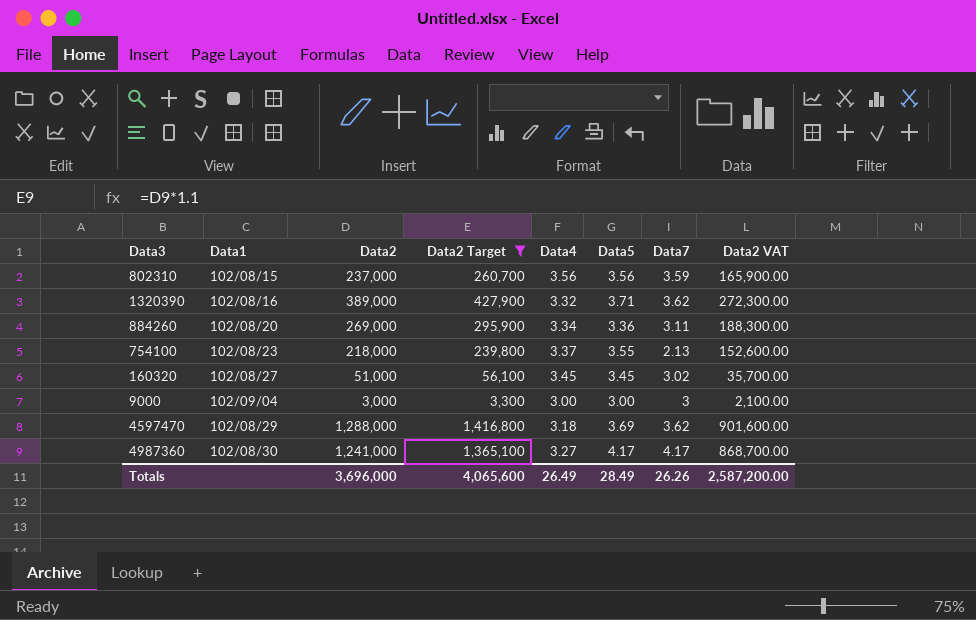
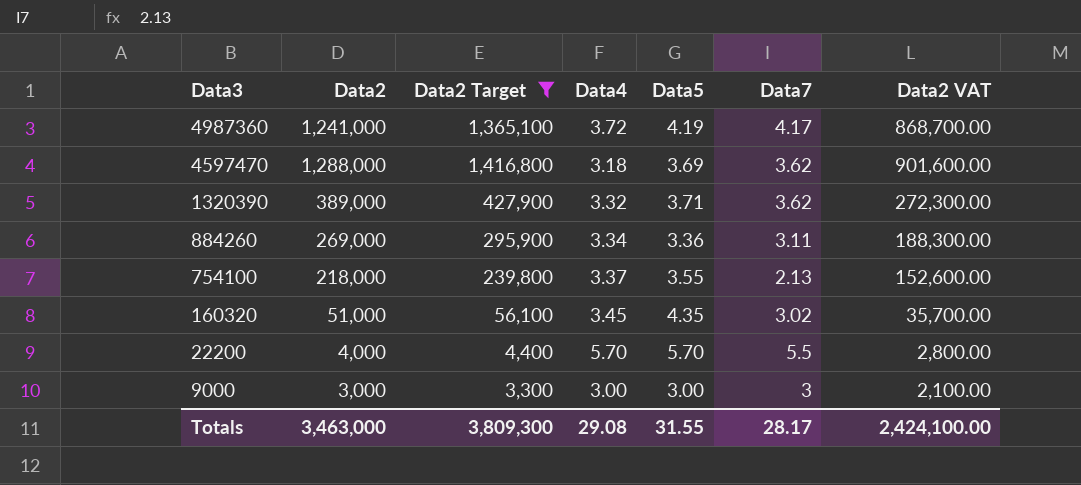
row order: none -> Data3 descending
column Data1 | position: 2 -> none
row 802310: 102/08/15 | 237,000 | 260,700 | 3.56 | 3.56 | 3.59 | 165,900.00 -> none
4987360 | Data4: 3.27 -> 3.72
4987360 | Data5: 4.17 -> 4.19
160320 | Data5: 3.45 -> 4.35
row 22200: none -> 4,000 | 4,400 | 5.70 | 5.70 | 5.5 | 2,800.00
Totals | Data2: 3,696,000 -> 3,463,000
Totals | Data2 Target: 4,065,600 -> 3,809,300
Totals | Data4: 26.49 -> 29.08
Totals | Data5: 28.49 -> 31.55
Totals | Data7: 26.26 -> 28.17
Totals | Data2 VAT: 2,587,200.00 -> 2,424,100.00

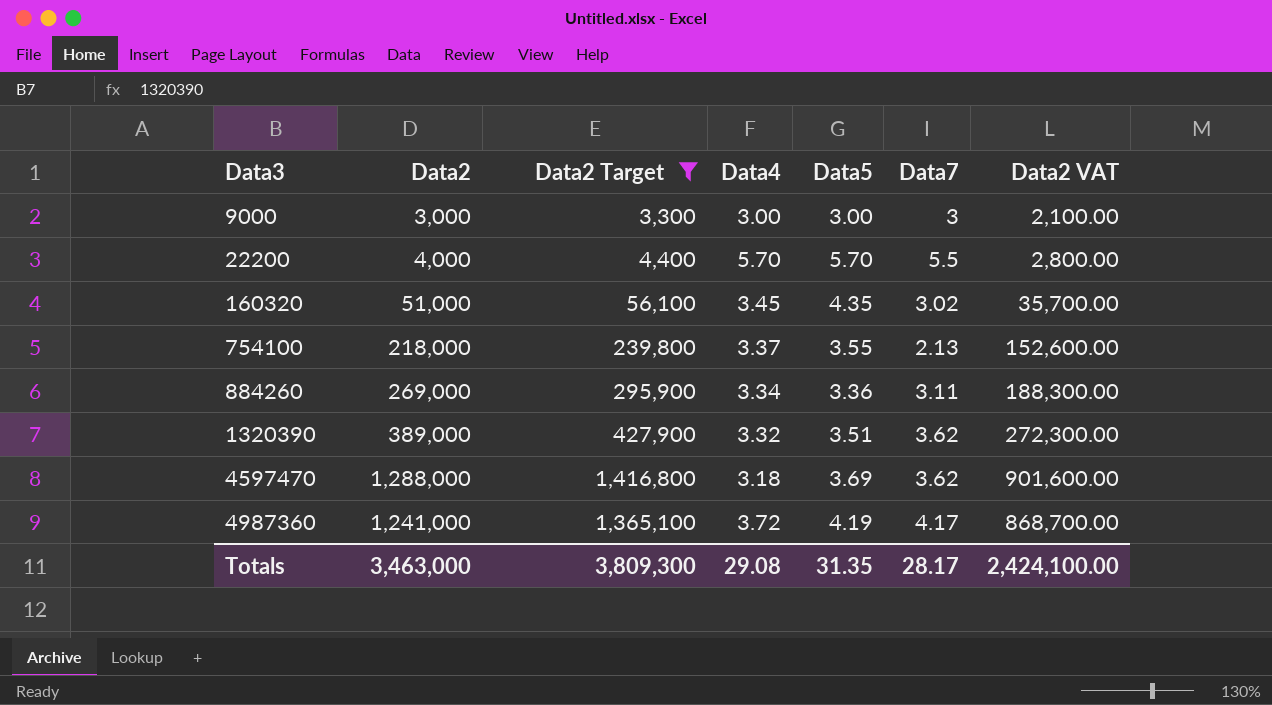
row order: Data3 descending -> Data3 ascending
1320390 | Data5: 3.71 -> 3.51
Totals | Data5: 31.55 -> 31.35

